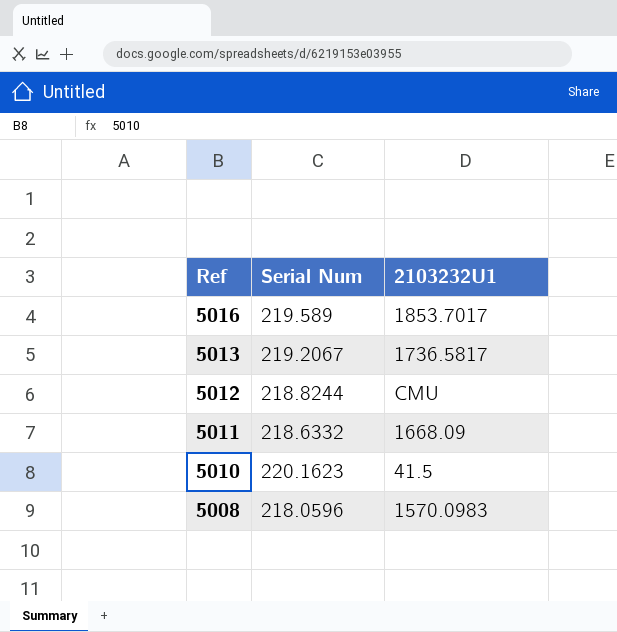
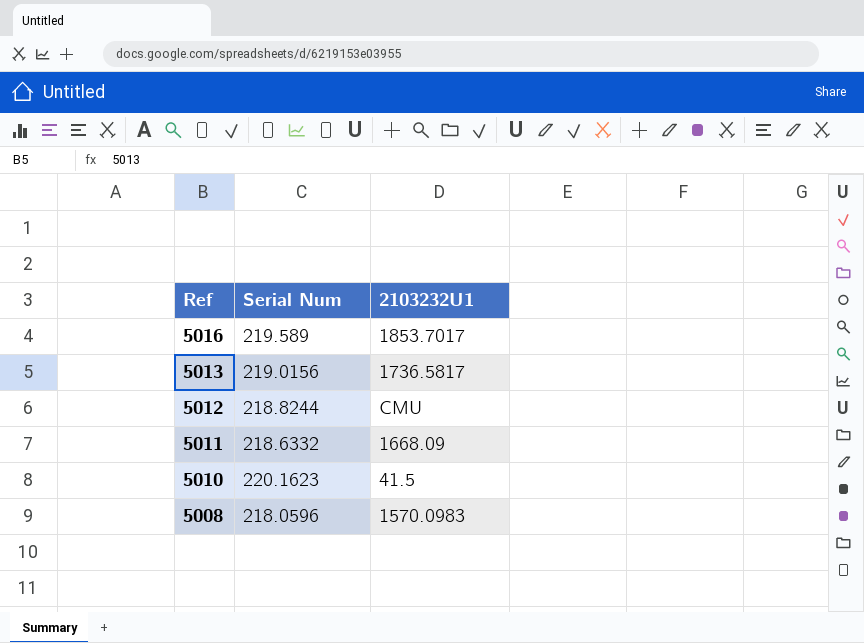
5013 | Serial Num: 219.2067 -> 219.0156

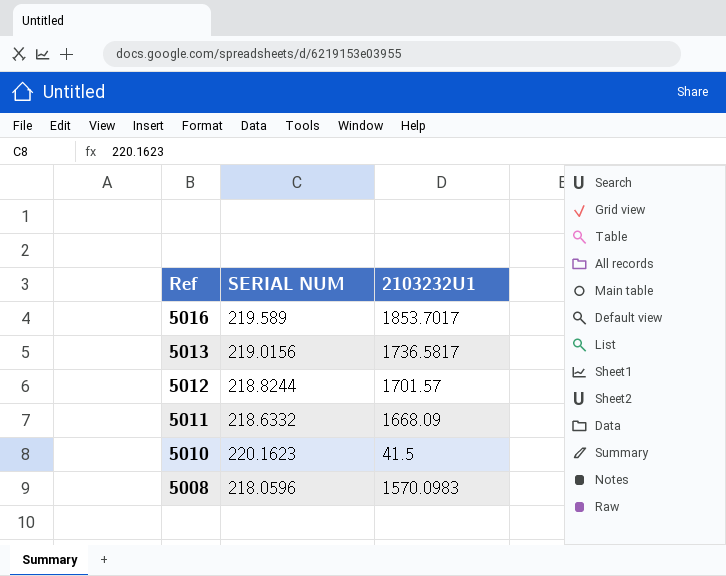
column name: Serial Num -> SERIAL NUM
5012 | 2103232U1: CMU -> 1701.57

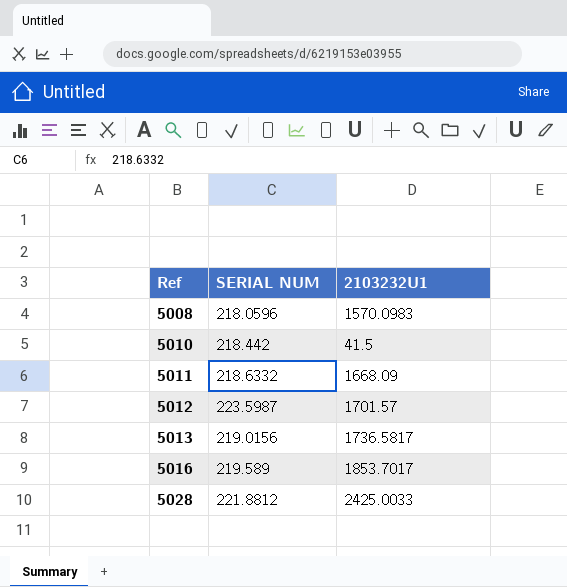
row order: Ref descending -> Ref ascending
5010 | SERIAL NUM: 220.1623 -> 218.442
5012 | SERIAL NUM: 218.8244 -> 223.5987
row 5028: none -> 221.8812 | 2425.0033

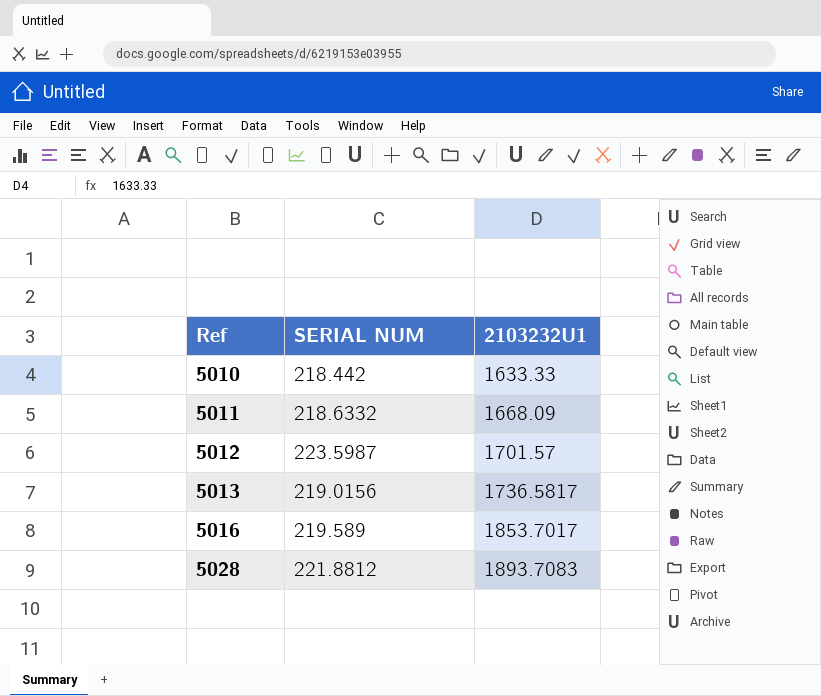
row 5008: 218.0596 | 1570.0983 -> none
5010 | 2103232U1: 41.5 -> 1633.33
5028 | 2103232U1: 2425.0033 -> 1893.7083

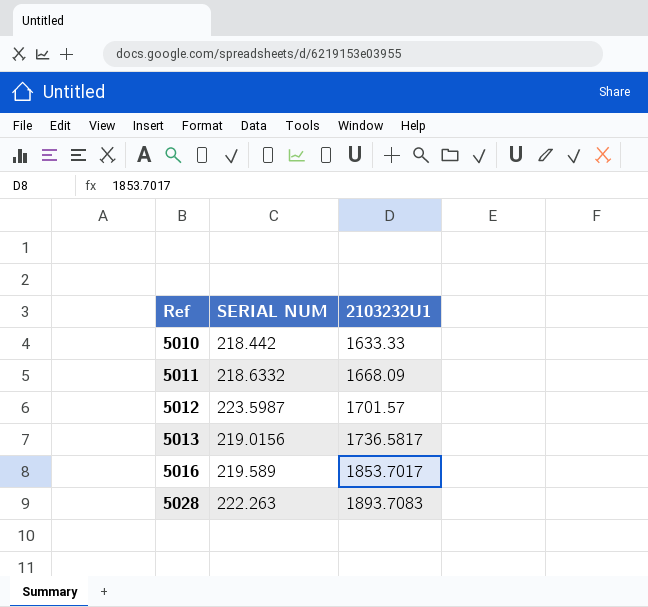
5028 | SERIAL NUM: 221.8812 -> 222.263

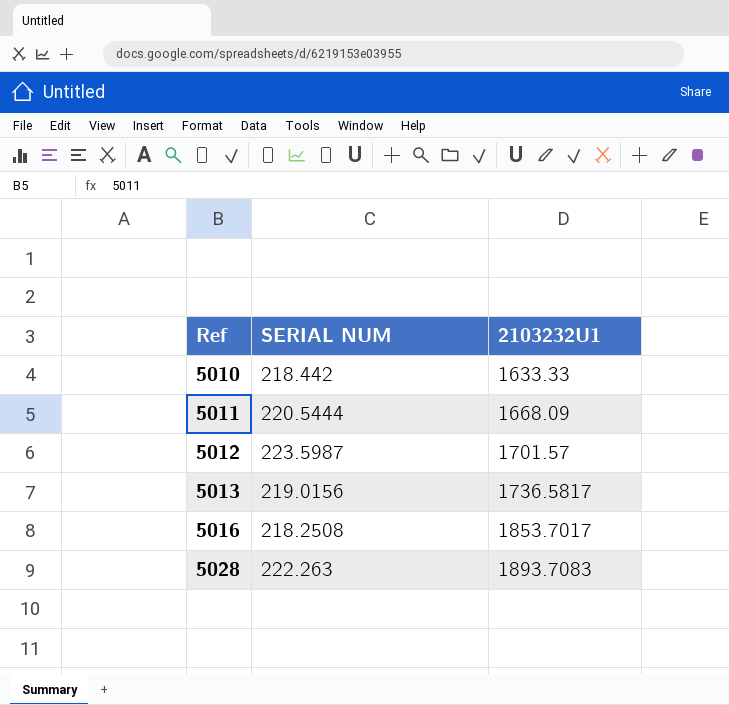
5011 | SERIAL NUM: 218.6332 -> 220.5444
5016 | SERIAL NUM: 219.589 -> 218.2508

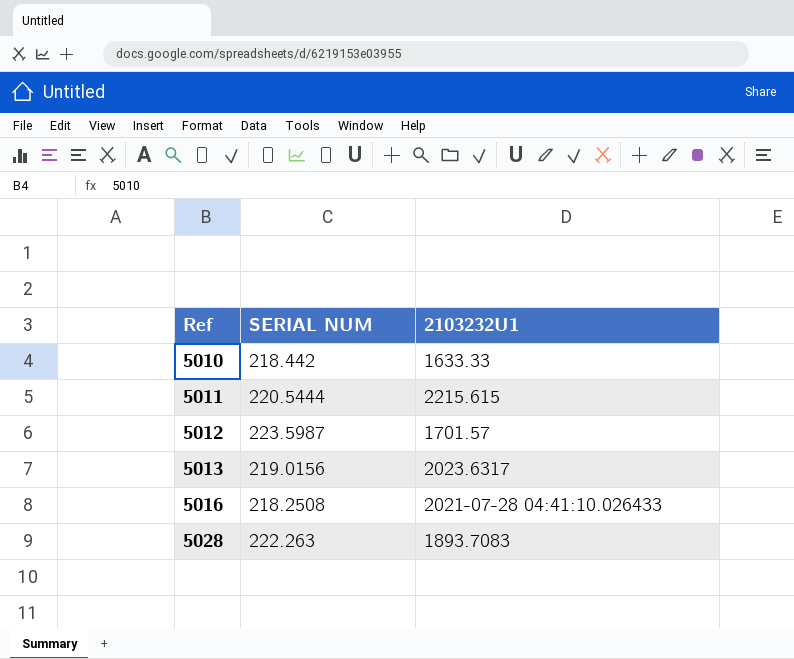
5011 | 2103232U1: 1668.09 -> 2215.615
5013 | 2103232U1: 1736.5817 -> 2023.6317
5016 | 2103232U1: 1853.7017 -> 2021-07-28 04:41:10.026433

